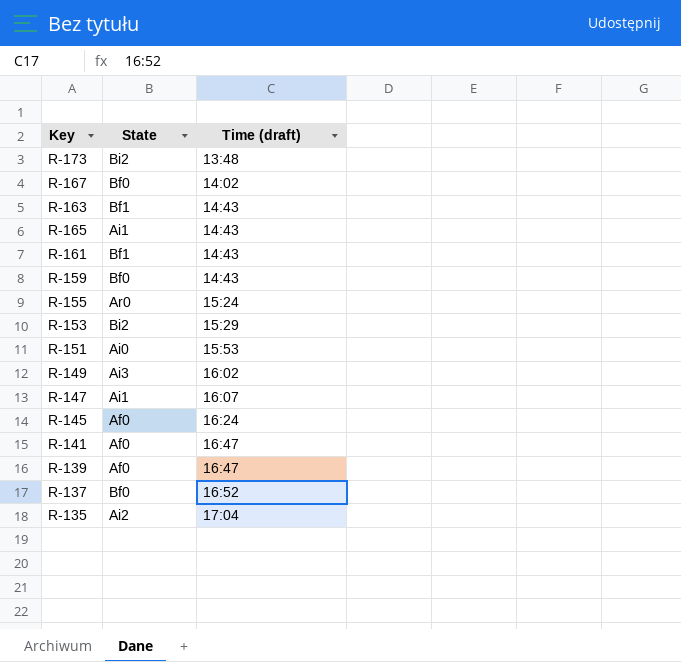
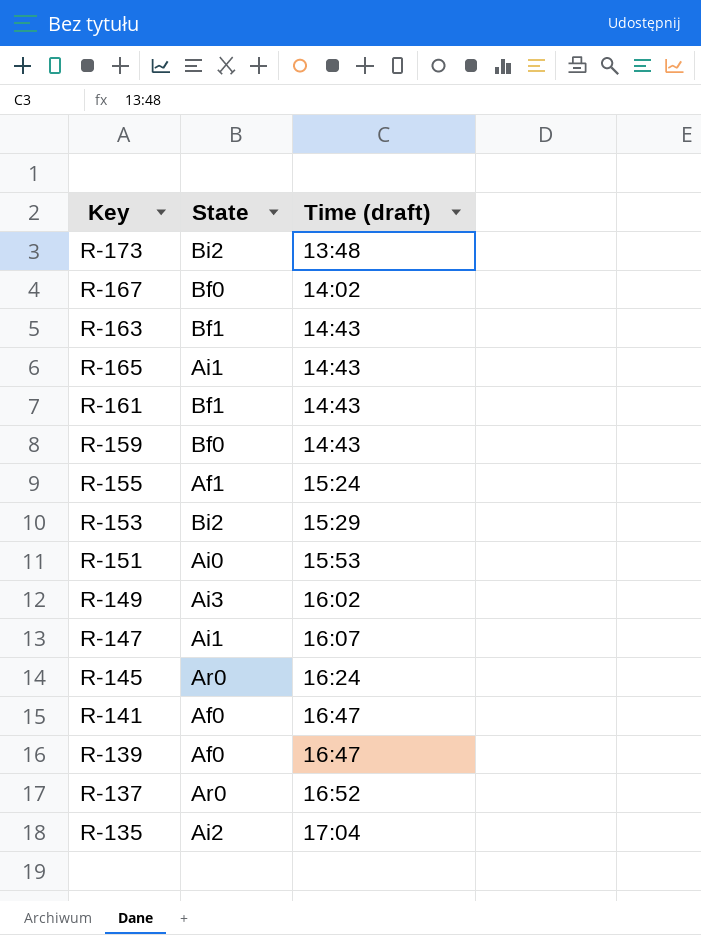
R-155 | State: Ar0 -> Af1
R-145 | State: Af0 -> Ar0
R-137 | State: Bf0 -> Ar0

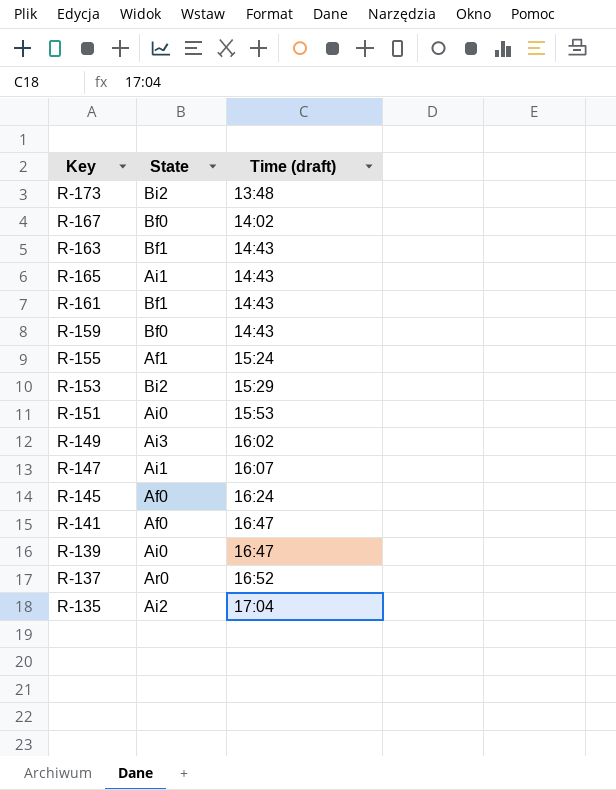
R-145 | State: Ar0 -> Af0
R-139 | State: Af0 -> Ai0

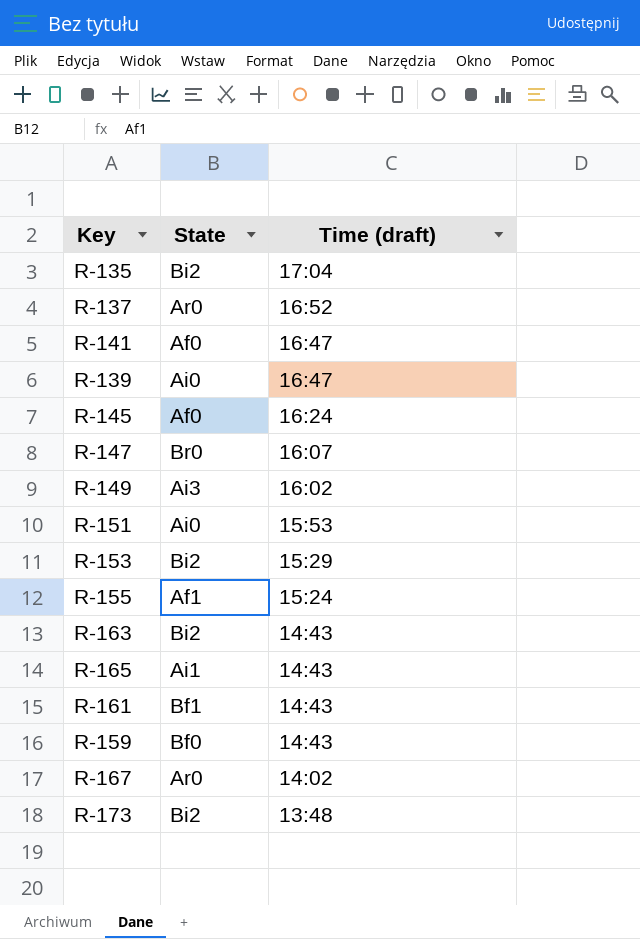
row order: Time (draft) ascending -> Time (draft) descending
R-135 | State: Ai2 -> Bi2
R-147 | State: Ai1 -> Br0
R-163 | State: Bf1 -> Bi2
R-167 | State: Bf0 -> Ar0

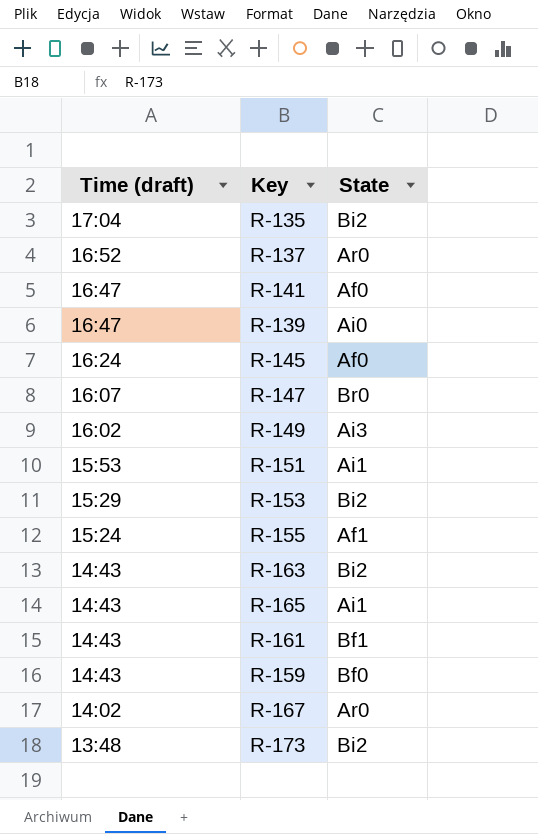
column Time (draft) | position: 3 -> 1
R-151 | State: Ai0 -> Ai1

